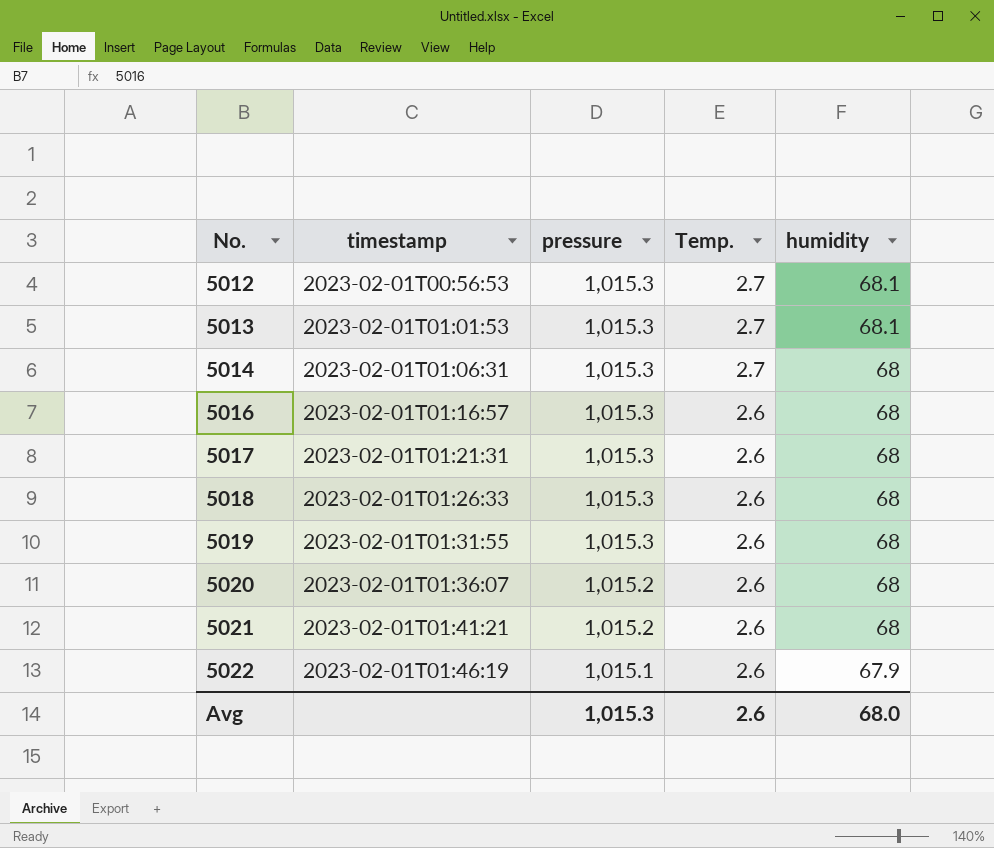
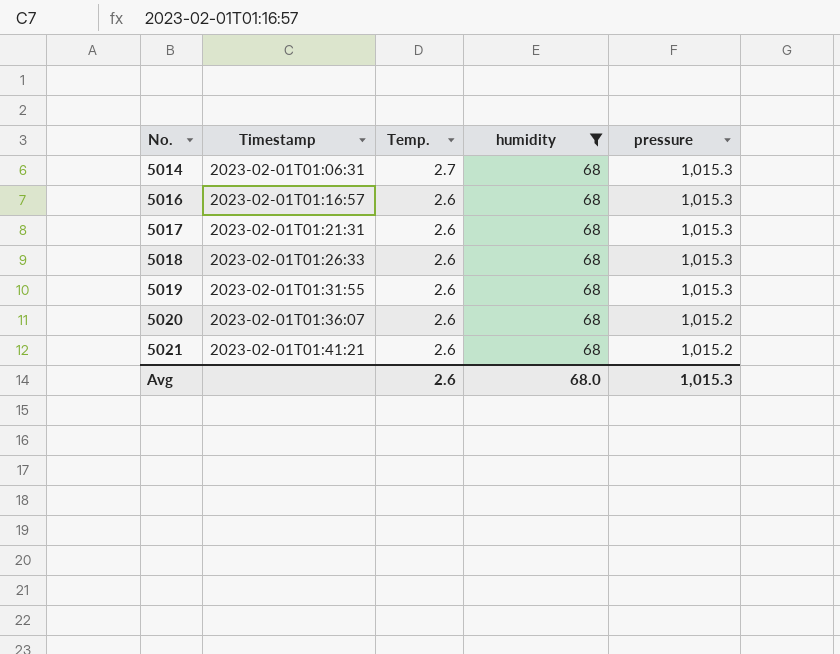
filter: none -> humidity = 68
column name: timestamp -> Timestamp
column pressure | position: 3 -> 5

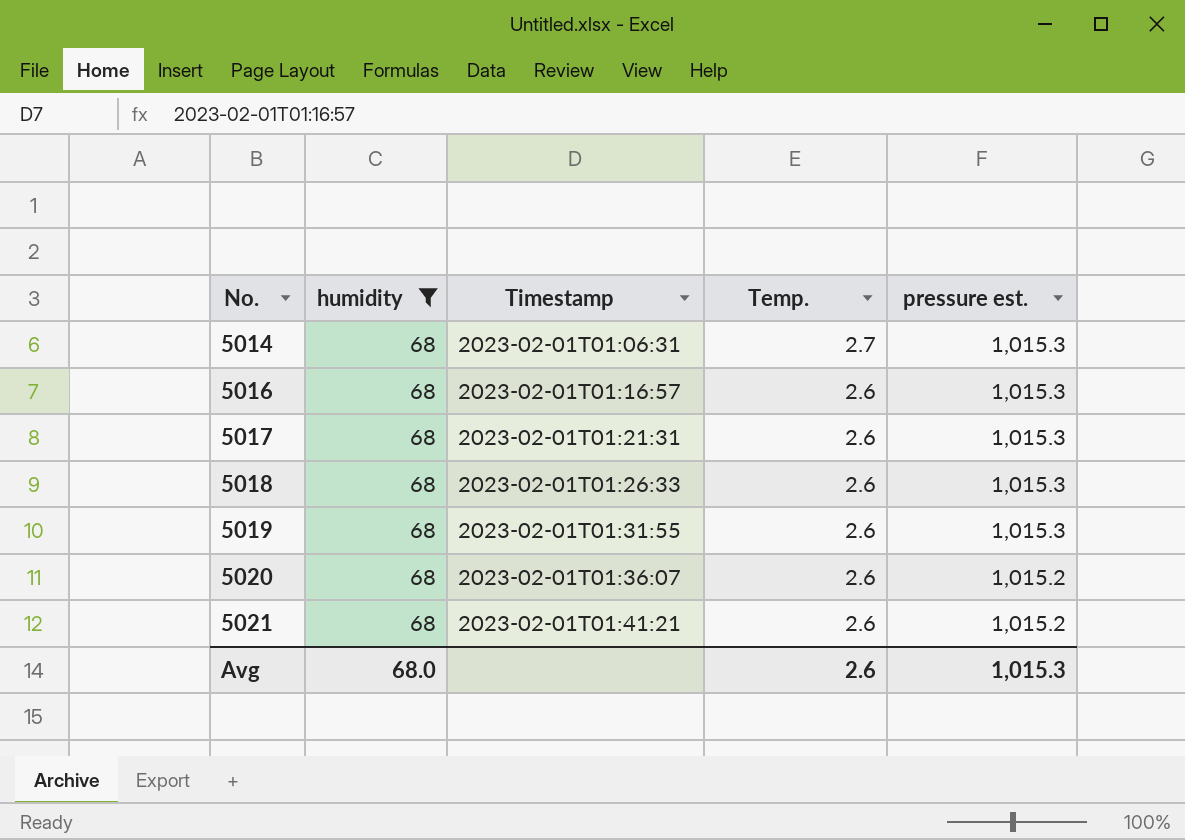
column humidity | position: 4 -> 2
column name: pressure -> pressure est.

